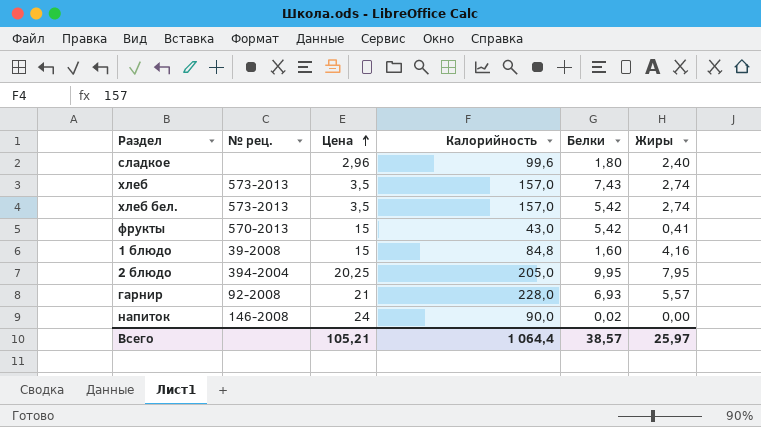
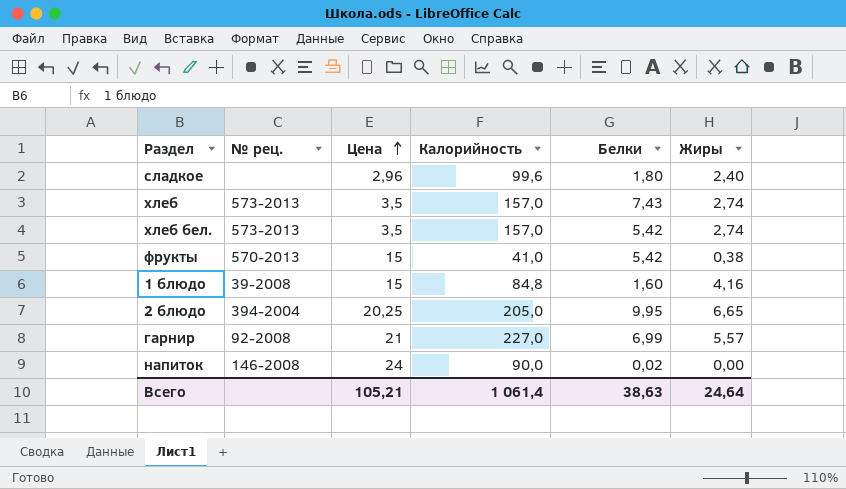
фрукты | Калорийность: 43,0 -> 41,0
фрукты | Жиры: 0,41 -> 0,38
2 блюдо | Жиры: 7,95 -> 6,65
гарнир | Калорийность: 228,0 -> 227,0
гарнир | Белки: 6,93 -> 6,99
Всего | Калорийность: 1 064,4 -> 1 061,4
Всего | Белки: 38,57 -> 38,63
Всего | Жиры: 25,97 -> 24,64

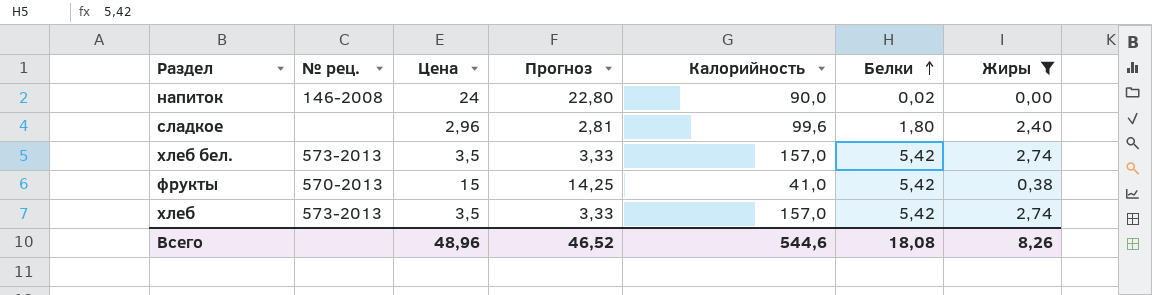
filter: none -> Жиры <= 2,74
row order: Цена ascending -> Белки ascending
column Прогноз | formula: none -> [Цена] * 0,95
хлеб | Белки: 7,43 -> 5,42
Всего | Цена: 105,21 -> 48,96
Всего | Калорийность: 1 061,4 -> 544,6
Всего | Белки: 38,63 -> 18,08
Всего | Жиры: 24,64 -> 8,26

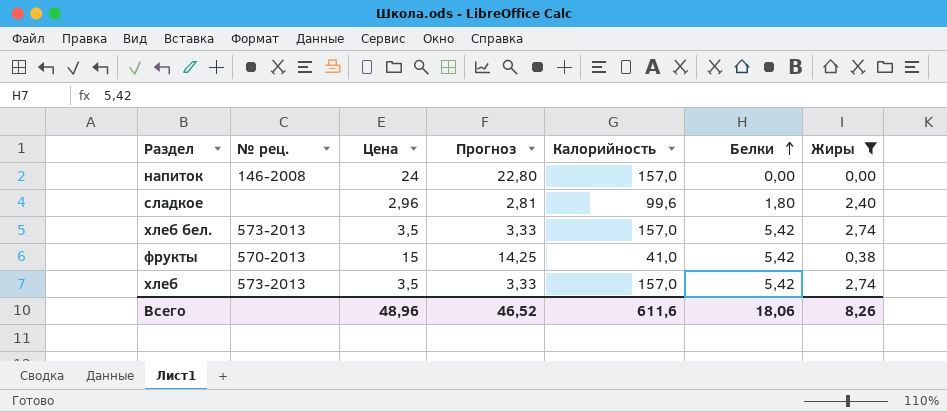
напиток | Калорийность: 90,0 -> 157,0
напиток | Белки: 0,02 -> 0,00
Всего | Калорийность: 544,6 -> 611,6
Всего | Белки: 18,08 -> 18,06

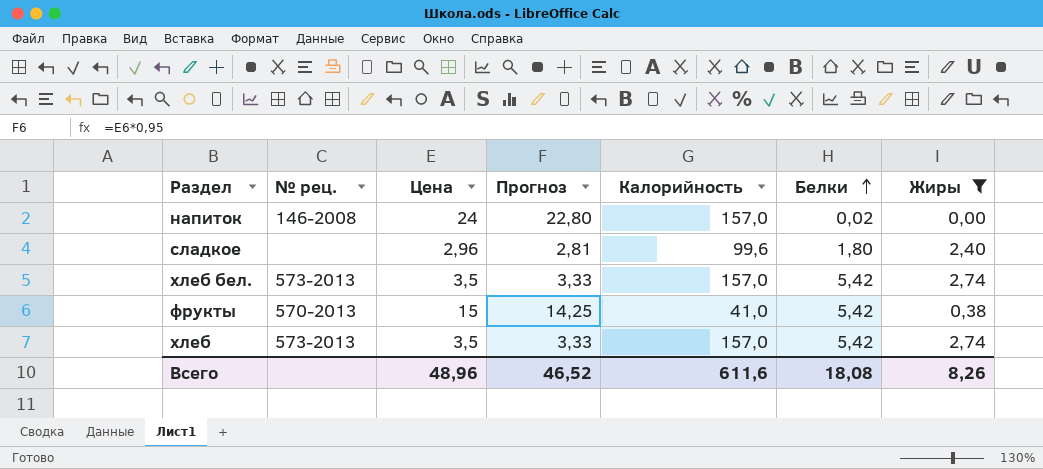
напиток | Белки: 0,00 -> 0,02
Всего | Белки: 18,06 -> 18,08

